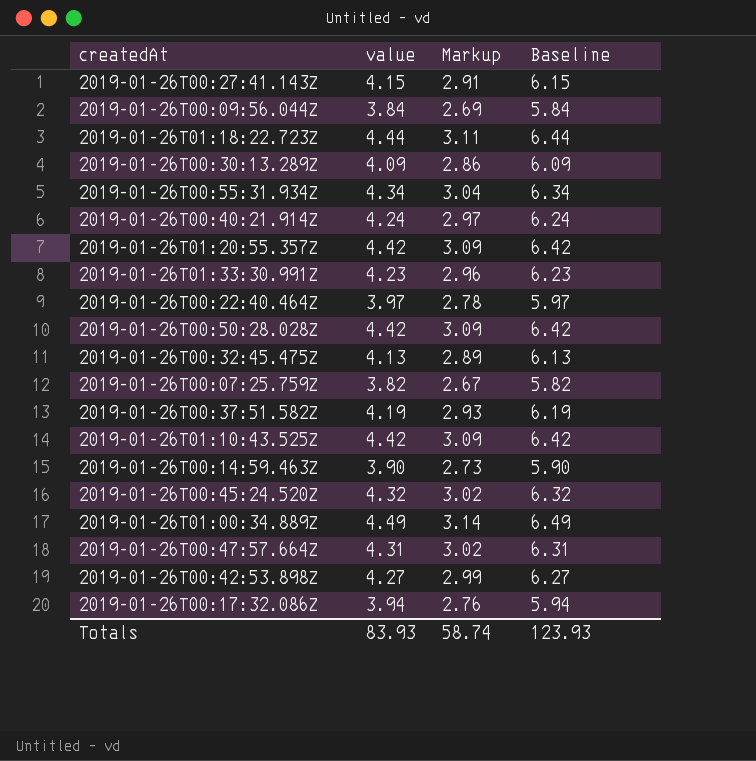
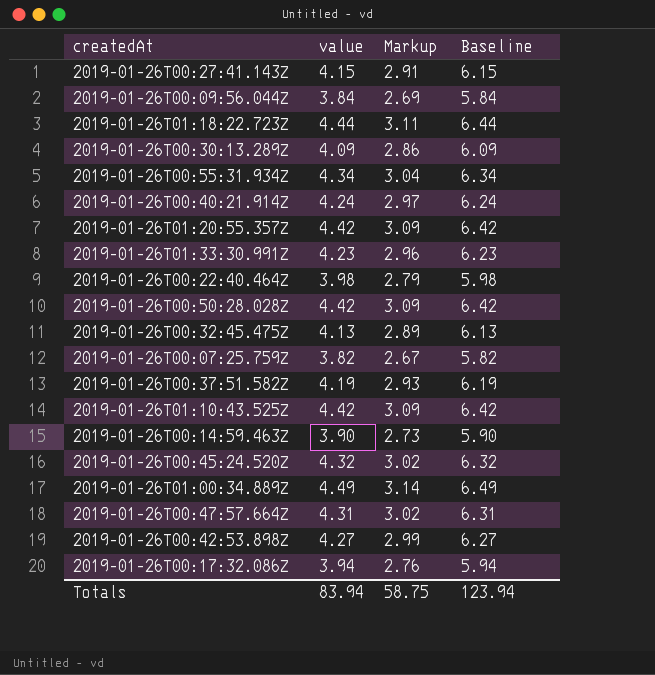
2019-01-26T00:22:40.464Z | value: 3.97 -> 3.98
2019-01-26T00:22:40.464Z | Markup: 2.78 -> 2.79
2019-01-26T00:22:40.464Z | Baseline: 5.97 -> 5.98
Totals | value: 83.93 -> 83.94
Totals | Markup: 58.74 -> 58.75
Totals | Baseline: 123.93 -> 123.94

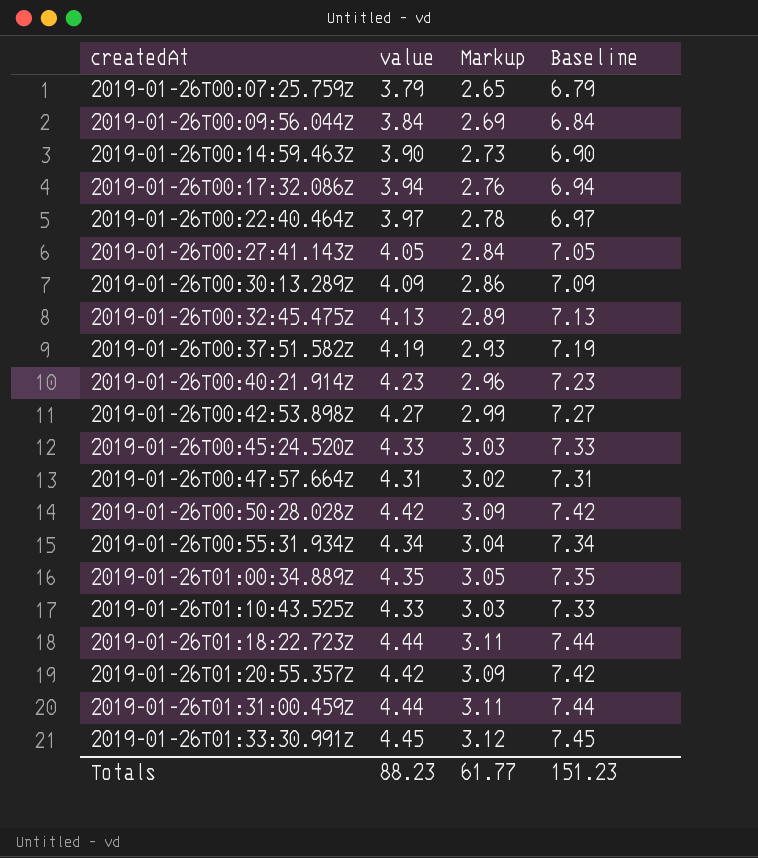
row order: none -> createdAt ascending
column Baseline | formula: [value] + 2 -> [value] + 3
2019-01-26T00:07:25.759Z | value: 3.82 -> 3.79
2019-01-26T00:07:25.759Z | Markup: 2.67 -> 2.65
2019-01-26T00:22:40.464Z | value: 3.98 -> 3.97
2019-01-26T00:22:40.464Z | Markup: 2.79 -> 2.78
2019-01-26T00:27:41.143Z | value: 4.15 -> 4.05
2019-01-26T00:27:41.143Z | Markup: 2.91 -> 2.84
2019-01-26T00:40:21.914Z | value: 4.24 -> 4.23
2019-01-26T00:40:21.914Z | Markup: 2.97 -> 2.96
2019-01-26T00:45:24.520Z | value: 4.32 -> 4.33
2019-01-26T00:45:24.520Z | Markup: 3.02 -> 3.03
2019-01-26T01:00:34.889Z | value: 4.49 -> 4.35
2019-01-26T01:00:34.889Z | Markup: 3.14 -> 3.05
2019-01-26T01:10:43.525Z | value: 4.42 -> 4.33
2019-01-26T01:10:43.525Z | Markup: 3.09 -> 3.03
row 2019-01-26T01:31:00.459Z: none -> 4.44 | 3.11 | 7.44
2019-01-26T01:33:30.991Z | value: 4.23 -> 4.45
2019-01-26T01:33:30.991Z | Markup: 2.96 -> 3.12
Totals | value: 83.94 -> 88.23
Totals | Markup: 58.75 -> 61.77
Totals | Baseline: 123.94 -> 151.23

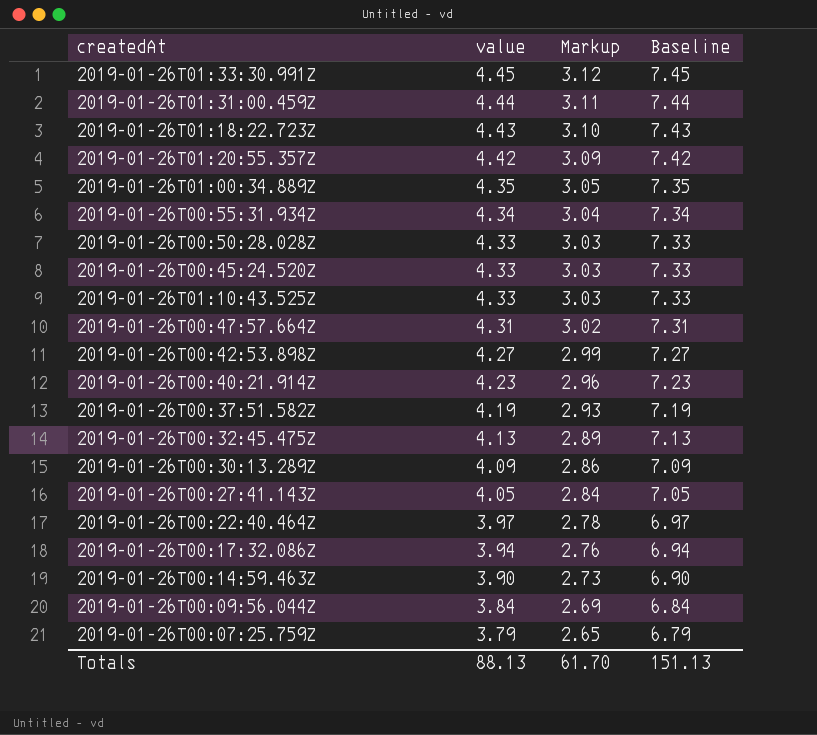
row order: createdAt ascending -> value descending
2019-01-26T01:18:22.723Z | value: 4.44 -> 4.43
2019-01-26T01:18:22.723Z | Markup: 3.11 -> 3.10
2019-01-26T01:18:22.723Z | Baseline: 7.44 -> 7.43
2019-01-26T00:50:28.028Z | value: 4.42 -> 4.33
2019-01-26T00:50:28.028Z | Markup: 3.09 -> 3.03
2019-01-26T00:50:28.028Z | Baseline: 7.42 -> 7.33
Totals | value: 88.23 -> 88.13
Totals | Markup: 61.77 -> 61.70
Totals | Baseline: 151.23 -> 151.13

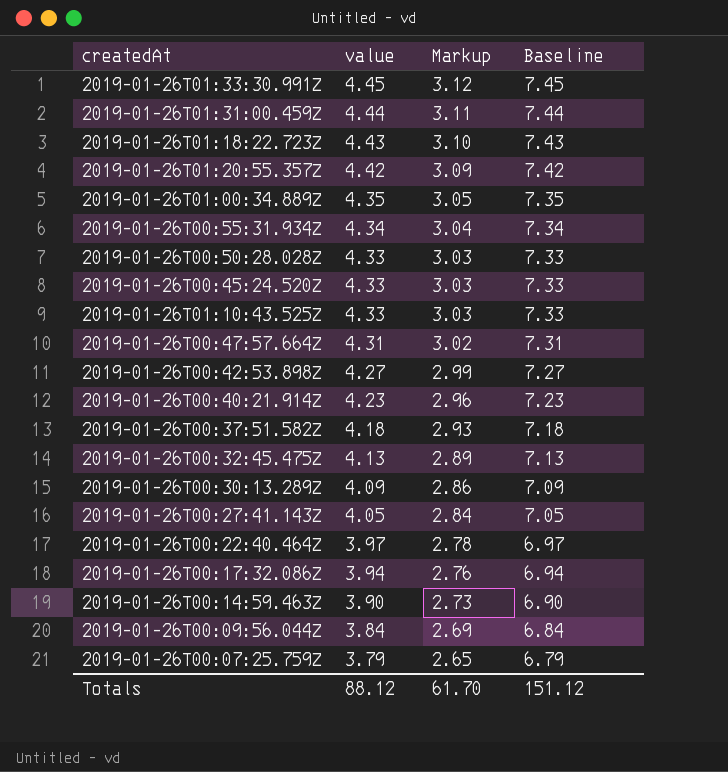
2019-01-26T00:37:51.582Z | value: 4.19 -> 4.18
2019-01-26T00:37:51.582Z | Baseline: 7.19 -> 7.18
Totals | value: 88.13 -> 88.12
Totals | Baseline: 151.13 -> 151.12

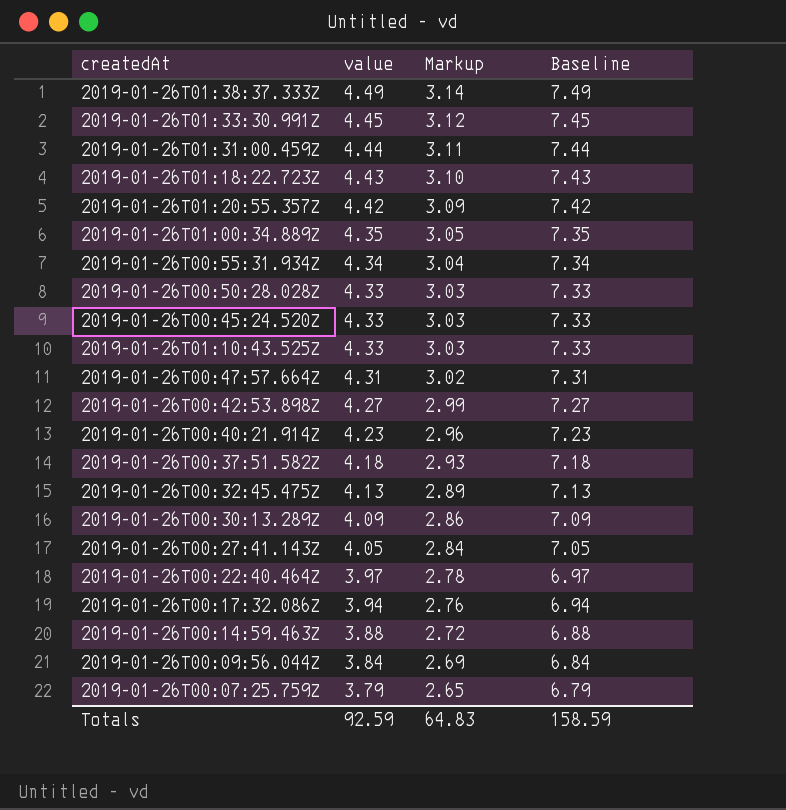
row 2019-01-26T01:38:37.333Z: none -> 4.49 | 3.14 | 7.49
2019-01-26T00:14:59.463Z | value: 3.90 -> 3.88
2019-01-26T00:14:59.463Z | Markup: 2.73 -> 2.72
2019-01-26T00:14:59.463Z | Baseline: 6.90 -> 6.88
Totals | value: 88.12 -> 92.59
Totals | Markup: 61.70 -> 64.83
Totals | Baseline: 151.12 -> 158.59

